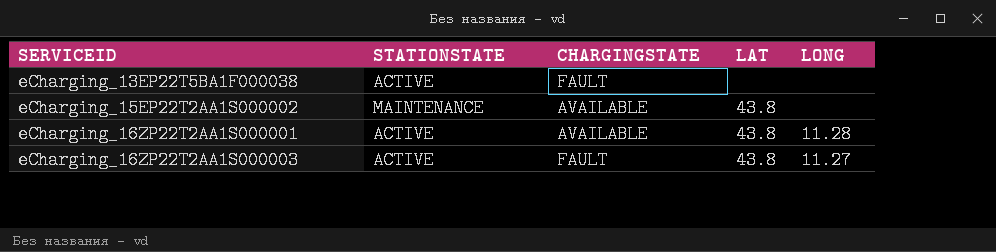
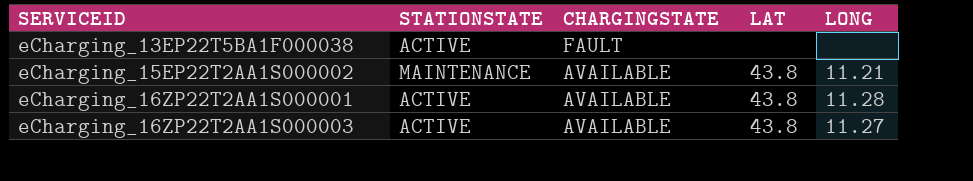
eCharging_15EP22T2AA1S000002 | LONG: none -> 11.21
eCharging_16ZP22T2AA1S000003 | CHARGINGSTATE: FAULT -> AVAILABLE

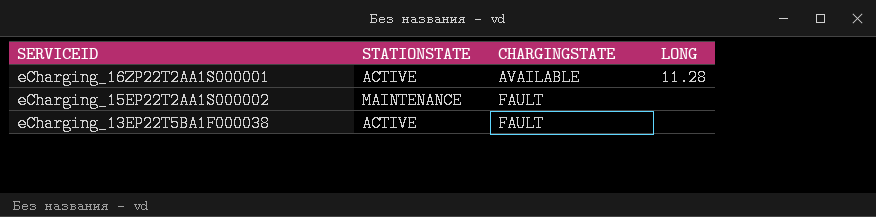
row order: SERVICEID ascending -> SERVICEID descending
column LAT | position: 4 -> none
row eCharging_16ZP22T2AA1S000003: ACTIVE | AVAILABLE | 43.8 | 11.27 -> none
eCharging_15EP22T2AA1S000002 | CHARGINGSTATE: AVAILABLE -> FAULT
eCharging_15EP22T2AA1S000002 | LONG: 11.21 -> none

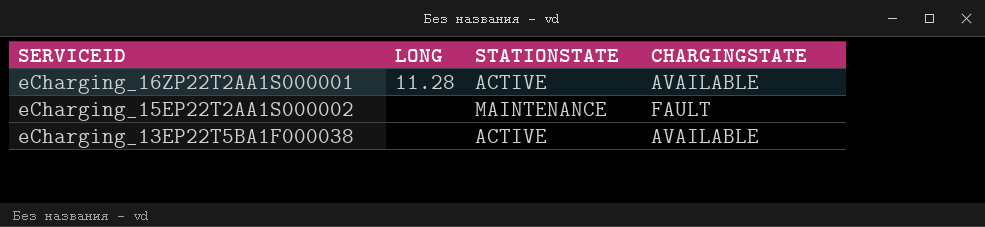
column LONG | position: 4 -> 2
eCharging_13EP22T5BA1F000038 | CHARGINGSTATE: FAULT -> AVAILABLE

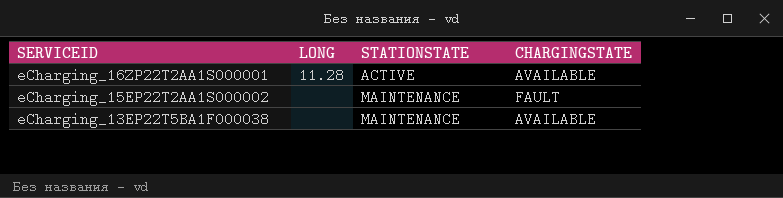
eCharging_13EP22T5BA1F000038 | STATIONSTATE: ACTIVE -> MAINTENANCE

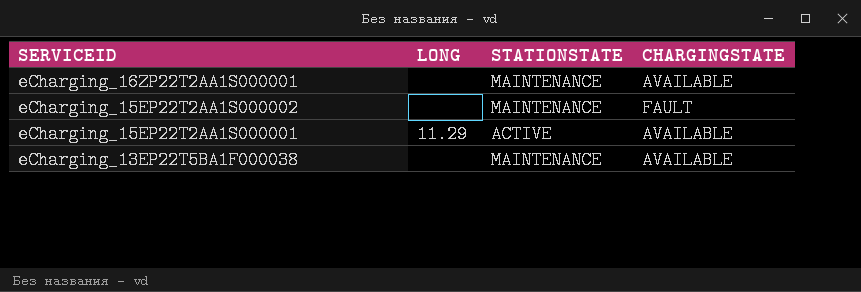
eCharging_16ZP22T2AA1S000001 | LONG: 11.28 -> none
eCharging_16ZP22T2AA1S000001 | STATIONSTATE: ACTIVE -> MAINTENANCE
row eCharging_15EP22T2AA1S000001: none -> 11.29 | ACTIVE | AVAILABLE

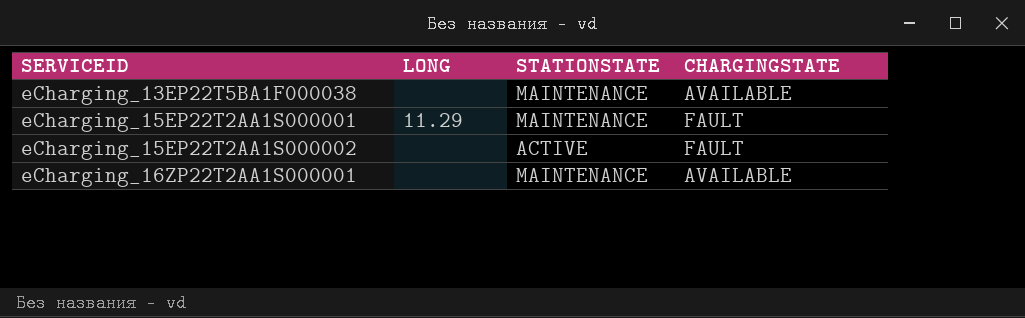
row order: SERVICEID descending -> SERVICEID ascending
eCharging_15EP22T2AA1S000001 | STATIONSTATE: ACTIVE -> MAINTENANCE
eCharging_15EP22T2AA1S000001 | CHARGINGSTATE: AVAILABLE -> FAULT
eCharging_15EP22T2AA1S000002 | STATIONSTATE: MAINTENANCE -> ACTIVE

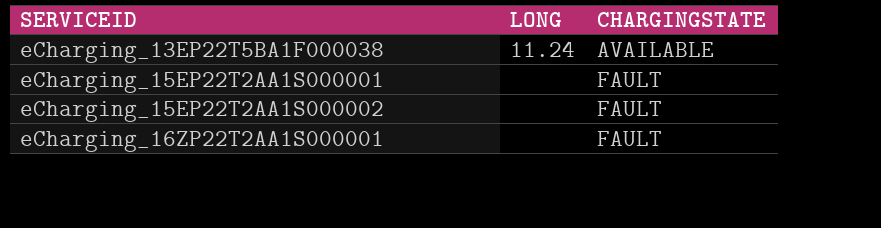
column STATIONSTATE | position: 3 -> none
eCharging_13EP22T5BA1F000038 | LONG: none -> 11.24
eCharging_15EP22T2AA1S000001 | LONG: 11.29 -> none
eCharging_16ZP22T2AA1S000001 | CHARGINGSTATE: AVAILABLE -> FAULT

